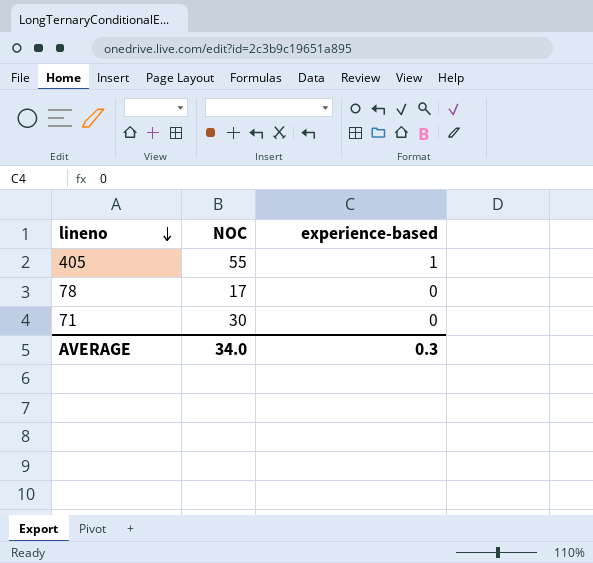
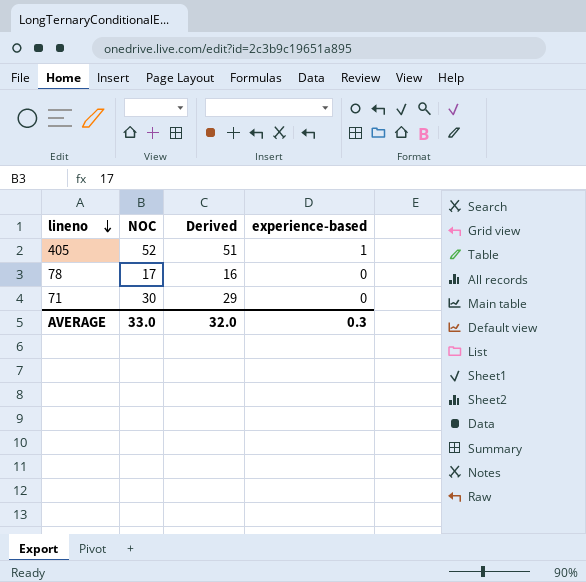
column Derived | formula: none -> [NOC] - 1
405 | NOC: 55 -> 52
AVERAGE | NOC: 34.0 -> 33.0

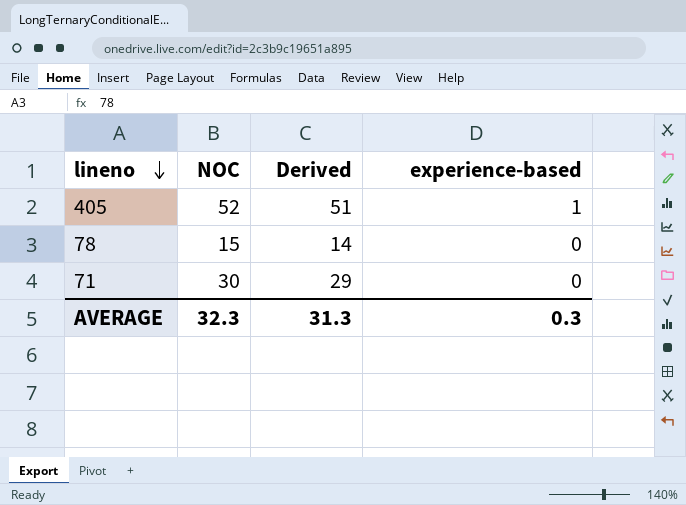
78 | NOC: 17 -> 15
78 | Derived: 16 -> 14
AVERAGE | NOC: 33.0 -> 32.3
AVERAGE | Derived: 32.0 -> 31.3

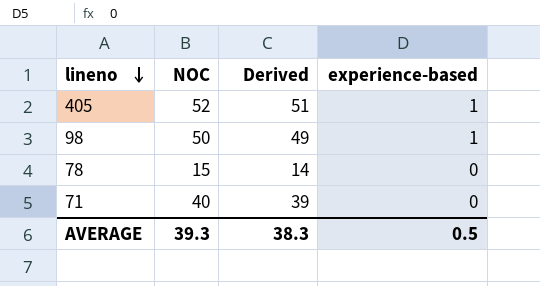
row 98: none -> 50 | 49 | 1
71 | NOC: 30 -> 40
71 | Derived: 29 -> 39
AVERAGE | NOC: 32.3 -> 39.3
AVERAGE | Derived: 31.3 -> 38.3
AVERAGE | experience-based: 0.3 -> 0.5

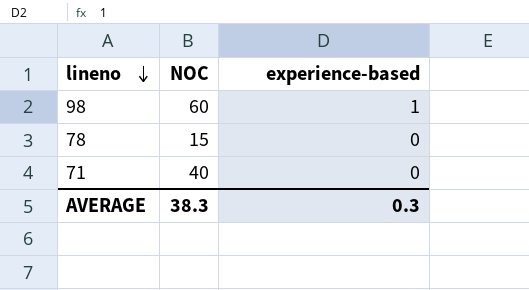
column Derived | formula: [NOC] - 1 -> none
row 405: 52 | 51 | 1 -> none
98 | NOC: 50 -> 60
AVERAGE | NOC: 39.3 -> 38.3
AVERAGE | experience-based: 0.5 -> 0.3

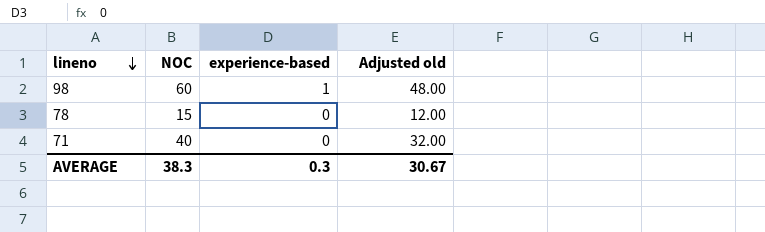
column Adjusted old | formula: none -> [NOC] * 0.8

